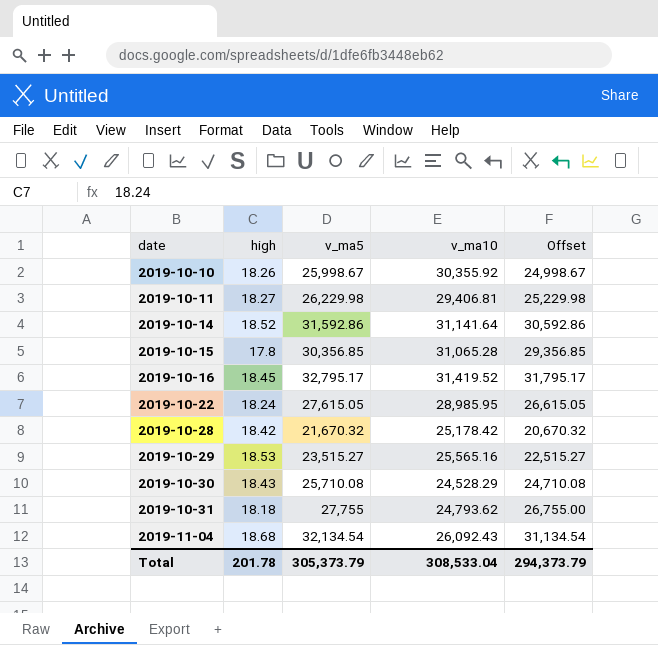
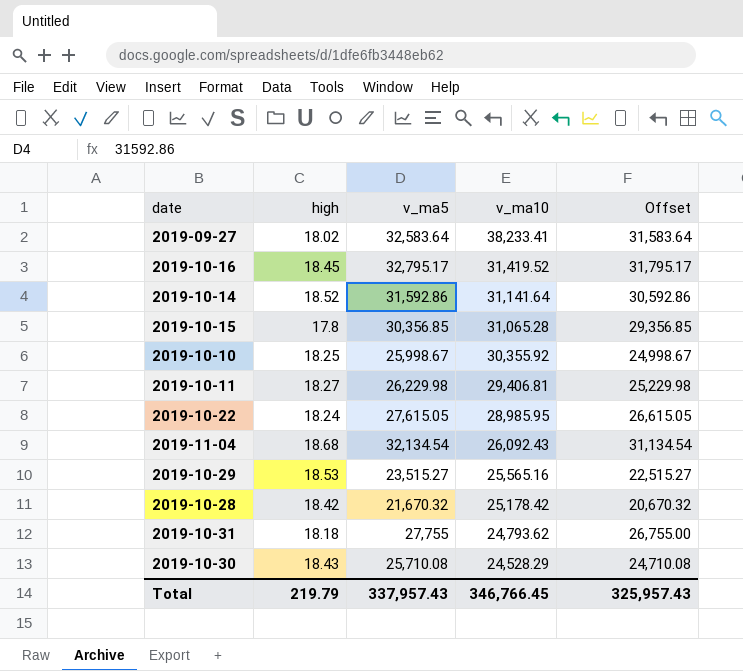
row order: date ascending -> v_ma10 descending
row 2019-09-27: none -> 18.02 | 32,583.64 | 38,233.41 | 31,583.64
2019-10-10 | high: 18.26 -> 18.25
Total | high: 201.78 -> 219.79
Total | v_ma5: 305,373.79 -> 337,957.43
Total | v_ma10: 308,533.04 -> 346,766.45
Total | Offset: 294,373.79 -> 325,957.43

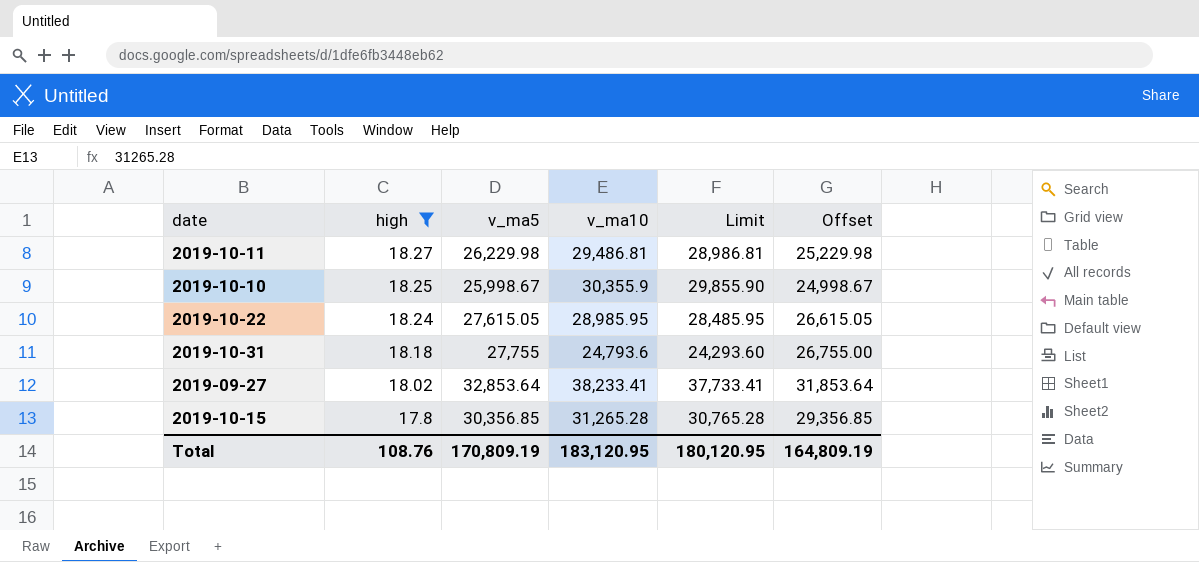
filter: none -> high <= 18.27
row order: v_ma10 descending -> high descending
column Limit | formula: none -> [v_ma10] - 500
2019-10-11 | v_ma10: 29,406.81 -> 29,486.81
2019-10-10 | v_ma10: 30,355.92 -> 30,355.9
2019-10-31 | v_ma10: 24,793.62 -> 24,793.6
2019-09-27 | v_ma5: 32,583.64 -> 32,853.64
2019-09-27 | Offset: 31,583.64 -> 31,853.64
2019-10-15 | v_ma10: 31,065.28 -> 31,265.28
Total | high: 219.79 -> 108.76
Total | v_ma5: 337,957.43 -> 170,809.19
Total | v_ma10: 346,766.45 -> 183,120.95
Total | Offset: 325,957.43 -> 164,809.19

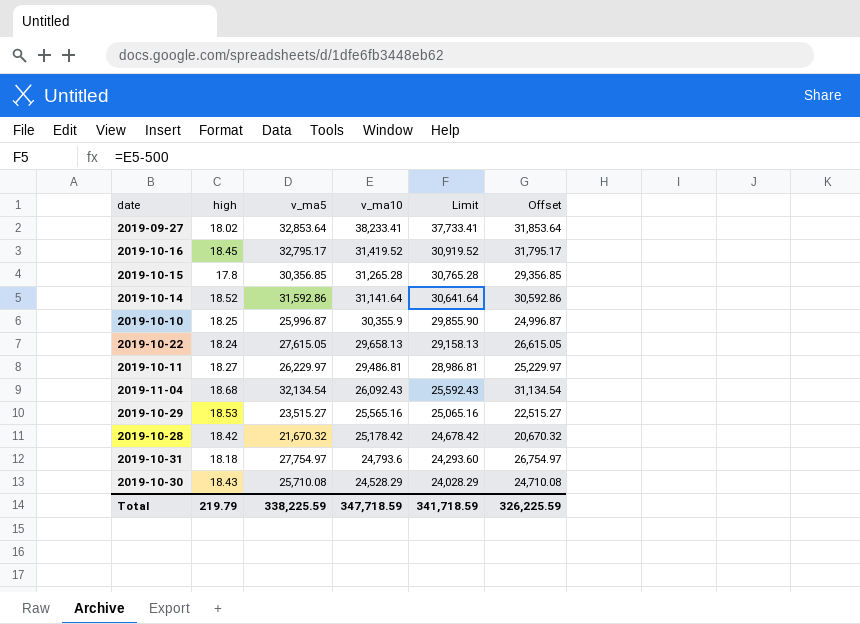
filter: high <= 18.27 -> none
row order: high descending -> v_ma10 descending
2019-10-10 | v_ma5: 25,998.67 -> 25,996.87
2019-10-10 | Offset: 24,998.67 -> 24,996.87
2019-10-22 | v_ma10: 28,985.95 -> 29,658.13
2019-10-22 | Limit: 28,485.95 -> 29,158.13
2019-10-11 | v_ma5: 26,229.98 -> 26,229.97
2019-10-11 | Offset: 25,229.98 -> 25,229.97
2019-10-31 | v_ma5: 27,755 -> 27,754.97
2019-10-31 | Offset: 26,755.00 -> 26,754.97
Total | high: 108.76 -> 219.79
Total | v_ma5: 170,809.19 -> 338,225.59
Total | v_ma10: 183,120.95 -> 347,718.59
Total | Limit: 180,120.95 -> 341,718.59
Total | Offset: 164,809.19 -> 326,225.59

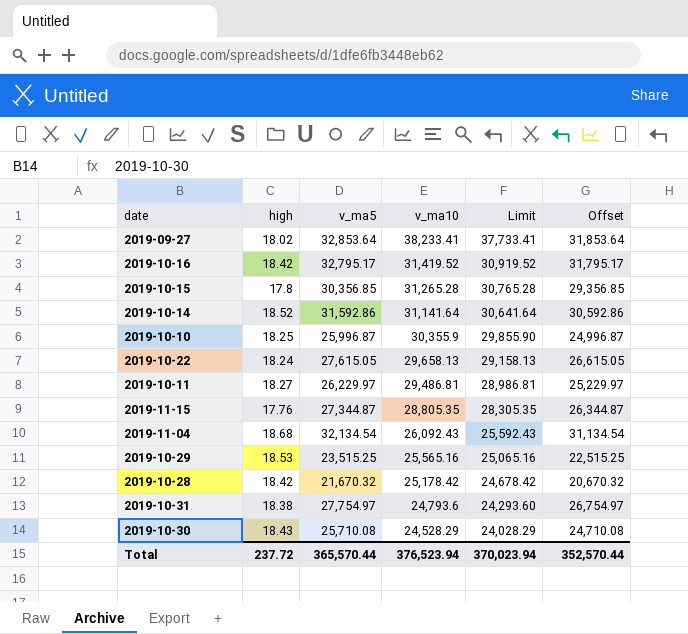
2019-10-16 | high: 18.45 -> 18.42
row 2019-11-15: none -> 17.76 | 27,344.87 | 28,805.35 | 28,305.35 | 26,344.87
2019-10-29 | v_ma5: 23,515.27 -> 23,515.25
2019-10-29 | Offset: 22,515.27 -> 22,515.25
2019-10-31 | high: 18.18 -> 18.38
Total | high: 219.79 -> 237.72
Total | v_ma5: 338,225.59 -> 365,570.44
Total | v_ma10: 347,718.59 -> 376,523.94
Total | Limit: 341,718.59 -> 370,023.94
Total | Offset: 326,225.59 -> 352,570.44

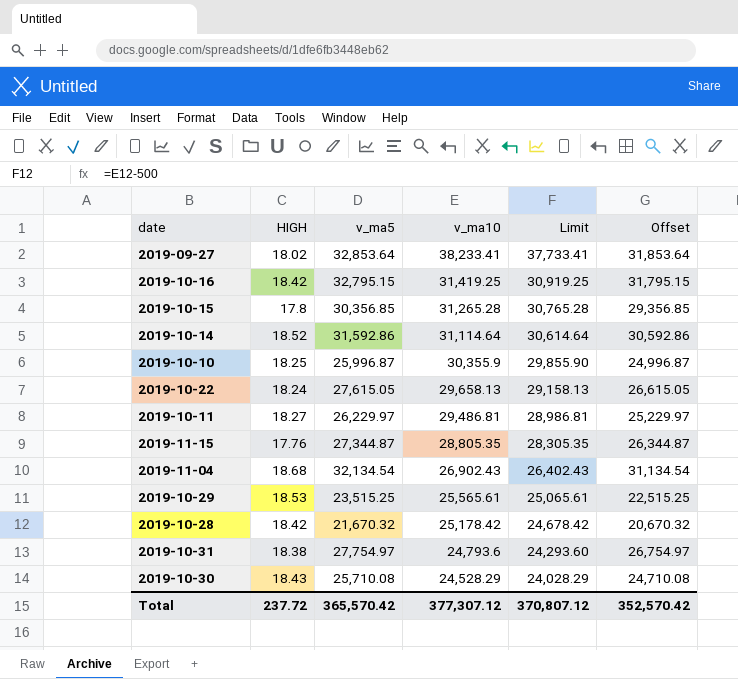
column name: high -> HIGH
2019-10-16 | v_ma5: 32,795.17 -> 32,795.15
2019-10-16 | v_ma10: 31,419.52 -> 31,419.25
2019-10-16 | Limit: 30,919.52 -> 30,919.25
2019-10-16 | Offset: 31,795.17 -> 31,795.15
2019-10-14 | v_ma10: 31,141.64 -> 31,114.64
2019-10-14 | Limit: 30,641.64 -> 30,614.64
2019-11-04 | v_ma10: 26,092.43 -> 26,902.43
2019-11-04 | Limit: 25,592.43 -> 26,402.43
2019-10-29 | v_ma10: 25,565.16 -> 25,565.61
2019-10-29 | Limit: 25,065.16 -> 25,065.61
Total | v_ma5: 365,570.44 -> 365,570.42
Total | v_ma10: 376,523.94 -> 377,307.12
Total | Limit: 370,023.94 -> 370,807.12
Total | Offset: 352,570.44 -> 352,570.42

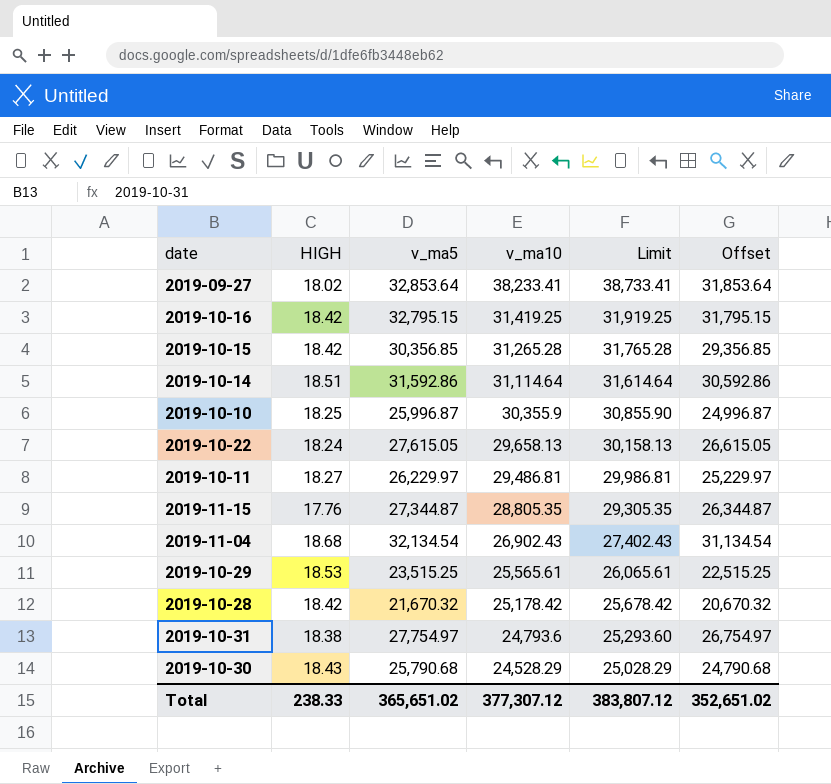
column Limit | formula: [v_ma10] - 500 -> [v_ma10] + 500
2019-10-15 | HIGH: 17.8 -> 18.42
2019-10-14 | HIGH: 18.52 -> 18.51
2019-10-30 | v_ma5: 25,710.08 -> 25,790.68
2019-10-30 | Offset: 24,710.08 -> 24,790.68
Total | HIGH: 237.72 -> 238.33
Total | v_ma5: 365,570.42 -> 365,651.02
Total | Limit: 370,807.12 -> 383,807.12
Total | Offset: 352,570.42 -> 352,651.02

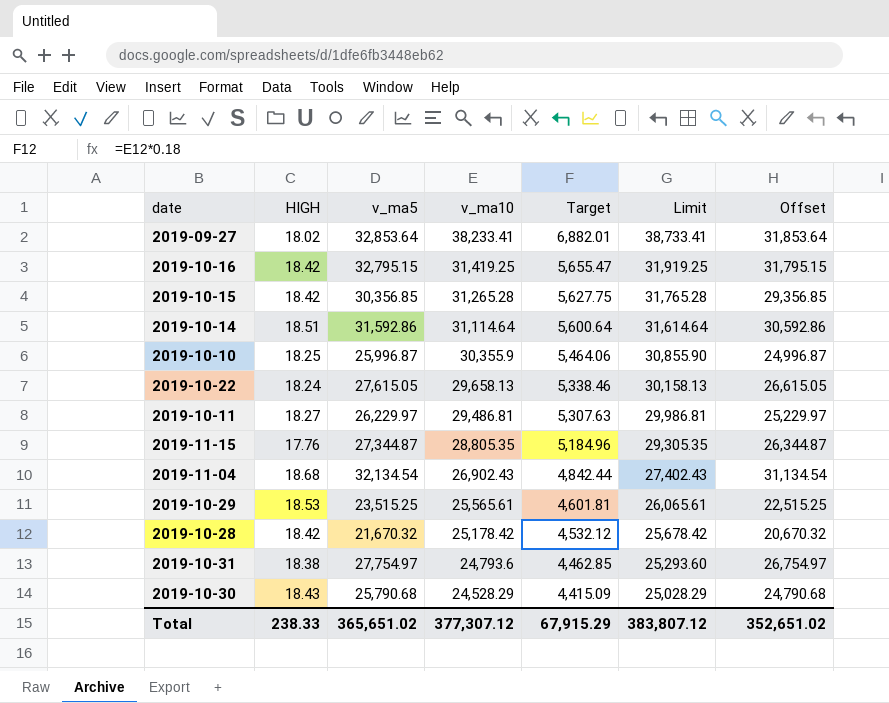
column Target | formula: none -> [v_ma10] * 0.18

